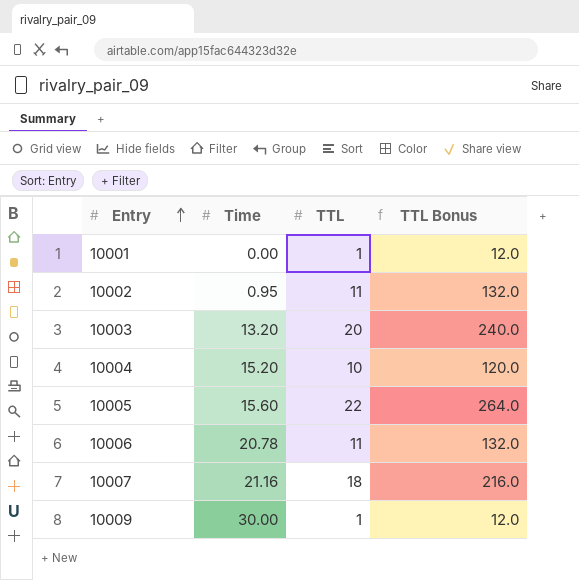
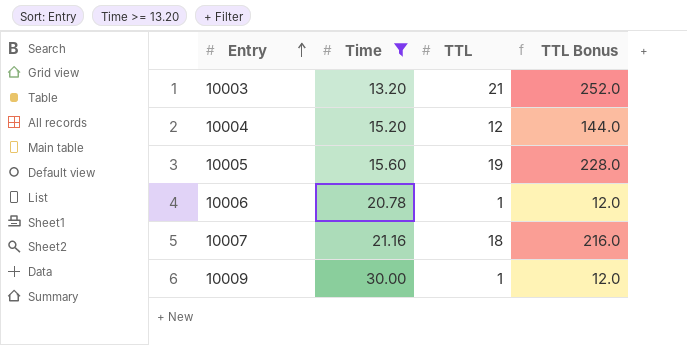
filter: none -> Time >= 13.20
10003 | TTL: 20 -> 21
10003 | TTL Bonus: 240.0 -> 252.0
10004 | TTL: 10 -> 12
10004 | TTL Bonus: 120.0 -> 144.0
10005 | TTL: 22 -> 19
10005 | TTL Bonus: 264.0 -> 228.0
10006 | TTL: 11 -> 1
10006 | TTL Bonus: 132.0 -> 12.0

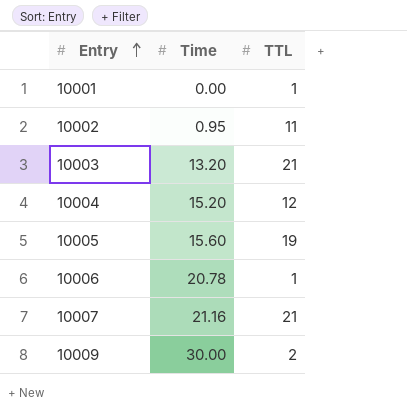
filter: Time >= 13.20 -> none
column TTL Bonus | formula: [TTL] * 12 -> none
10007 | TTL: 18 -> 21
10009 | TTL: 1 -> 2

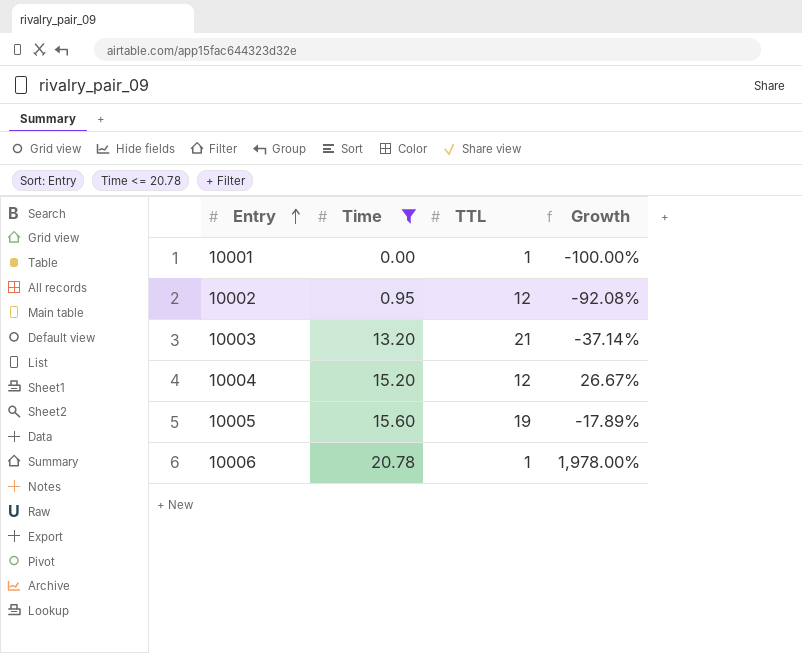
filter: none -> Time <= 20.78
column Growth | formula: none -> ([Time] - [TTL]) / [TTL]
10002 | TTL: 11 -> 12

